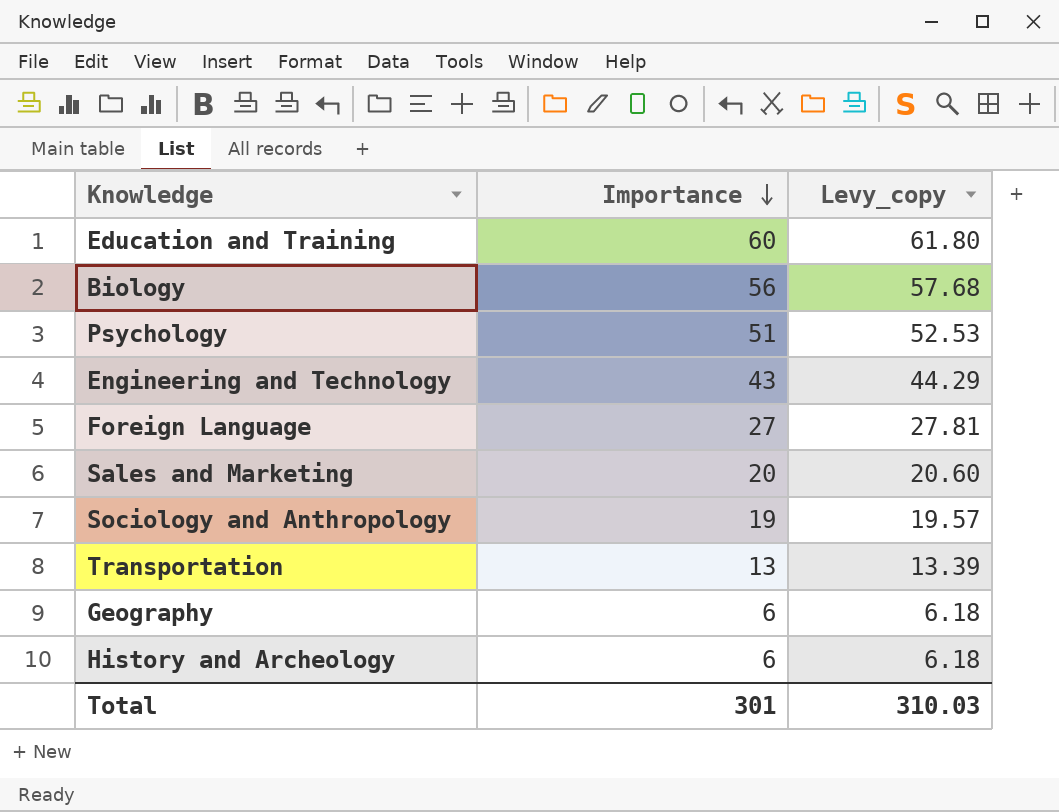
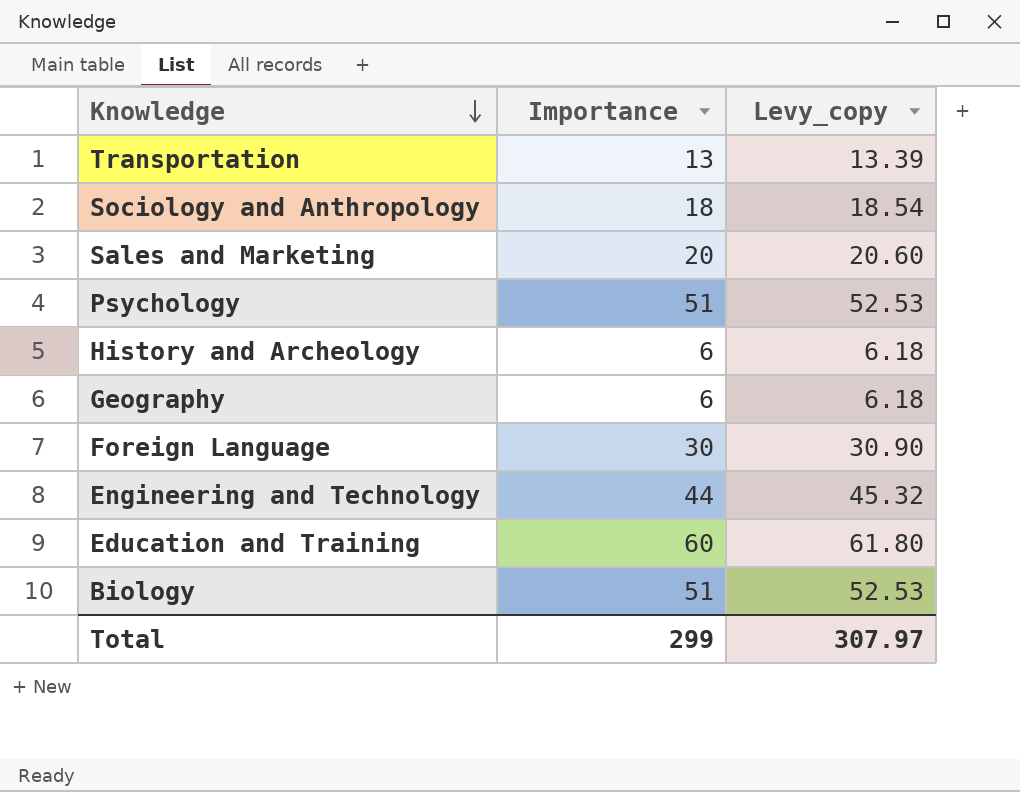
row order: Importance descending -> Knowledge descending
Sociology and Anthropology | Importance: 19 -> 18
Sociology and Anthropology | Levy_copy: 19.57 -> 18.54
Foreign Language | Importance: 27 -> 30
Foreign Language | Levy_copy: 27.81 -> 30.90
Engineering and Technology | Importance: 43 -> 44
Engineering and Technology | Levy_copy: 44.29 -> 45.32
Biology | Importance: 56 -> 51
Biology | Levy_copy: 57.68 -> 52.53
Total | Importance: 301 -> 299
Total | Levy_copy: 310.03 -> 307.97

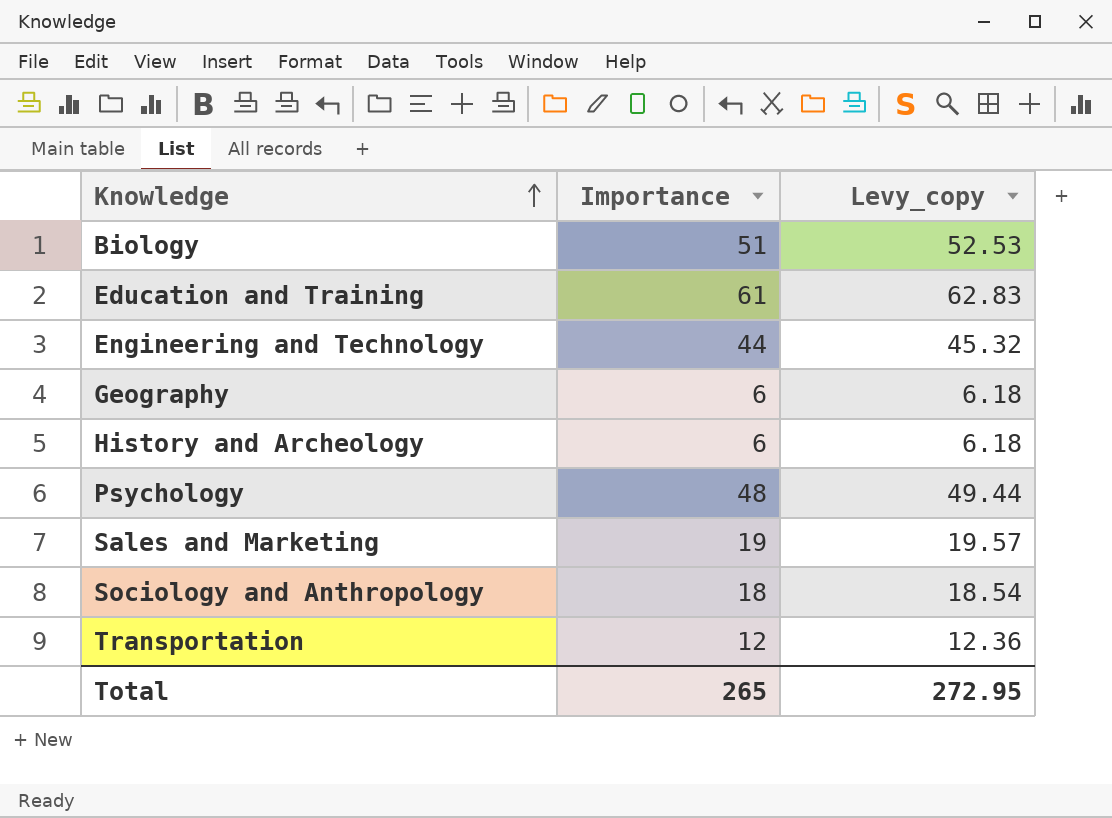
row order: Knowledge descending -> Knowledge ascending
row Foreign Language: 30 | 30.90 -> none
Education and Training | Importance: 60 -> 61
Education and Training | Levy_copy: 61.80 -> 62.83
Psychology | Importance: 51 -> 48
Psychology | Levy_copy: 52.53 -> 49.44
Sales and Marketing | Importance: 20 -> 19
Sales and Marketing | Levy_copy: 20.60 -> 19.57
Transportation | Importance: 13 -> 12
Transportation | Levy_copy: 13.39 -> 12.36
Total | Importance: 299 -> 265
Total | Levy_copy: 307.97 -> 272.95

